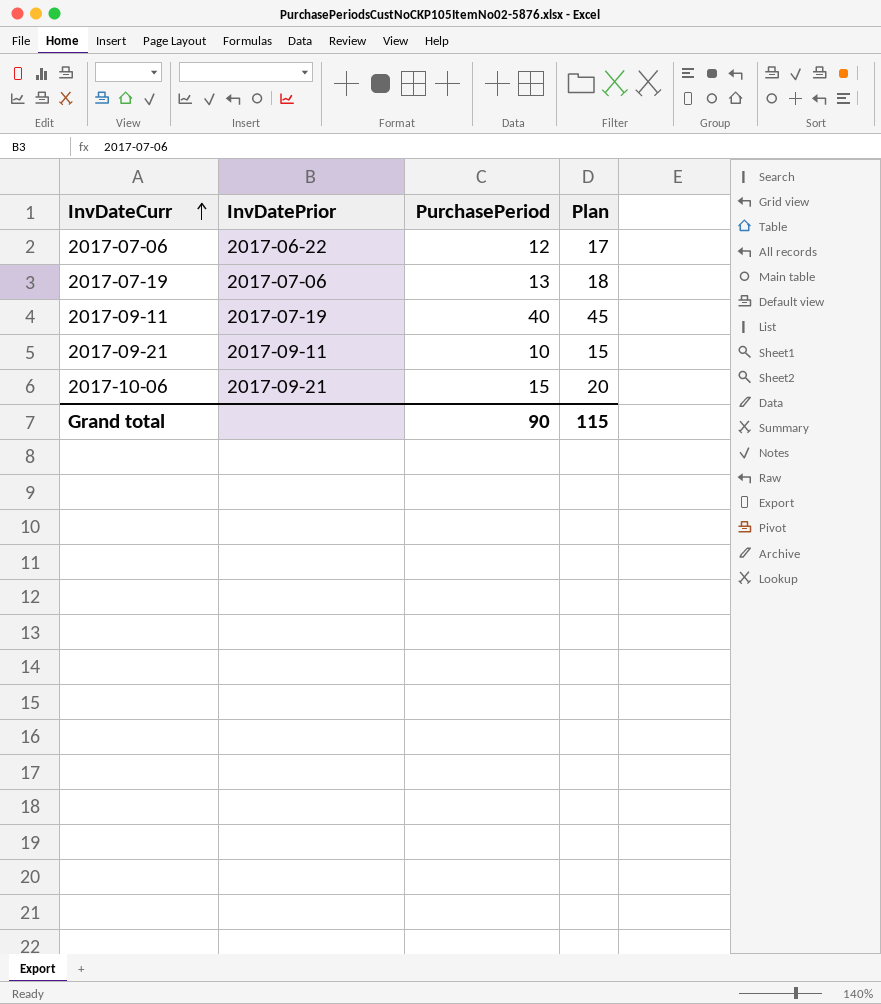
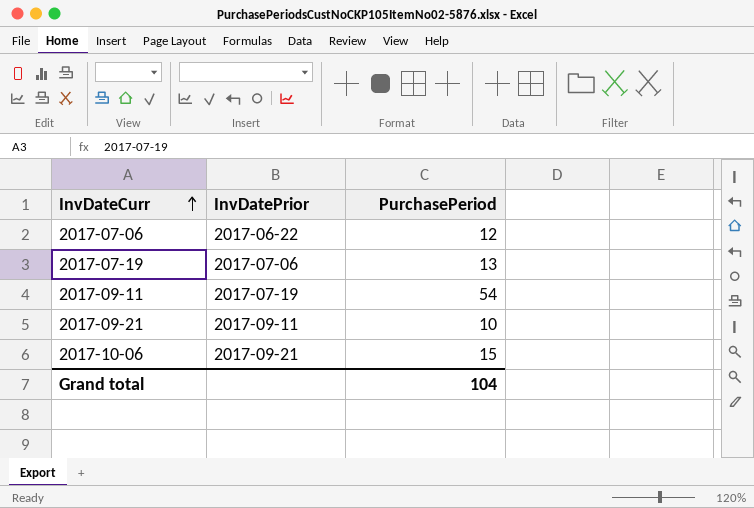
column Plan | formula: [PurchasePeriod] + 5 -> none
2017-09-11 | PurchasePeriod: 40 -> 54
Grand total | PurchasePeriod: 90 -> 104

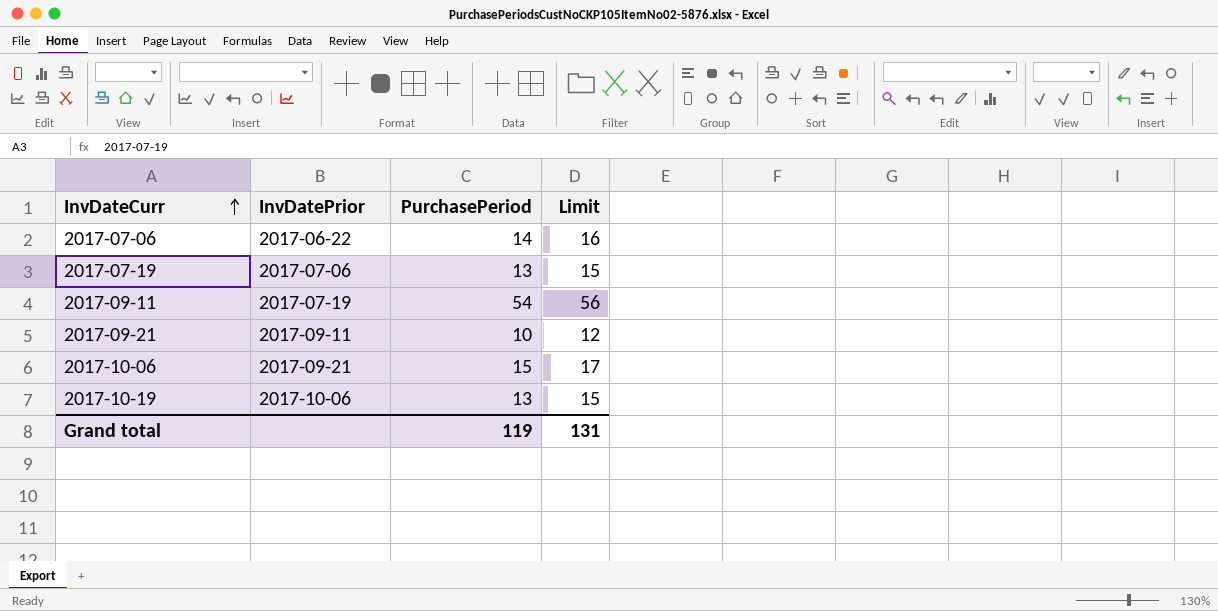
column Limit | formula: none -> [PurchasePeriod] + 2
2017-07-06 | PurchasePeriod: 12 -> 14
row 2017-10-19: none -> 2017-10-06 | 13 | 15
Grand total | PurchasePeriod: 104 -> 119

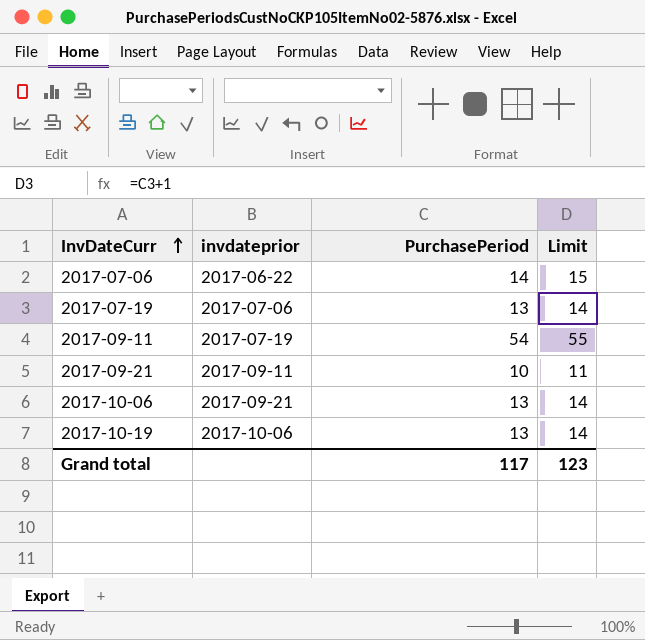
column name: InvDatePrior -> invdateprior
column Limit | formula: [PurchasePeriod] + 2 -> [PurchasePeriod] + 1
2017-10-06 | PurchasePeriod: 15 -> 13
Grand total | PurchasePeriod: 119 -> 117
Grand total | Limit: 131 -> 123

